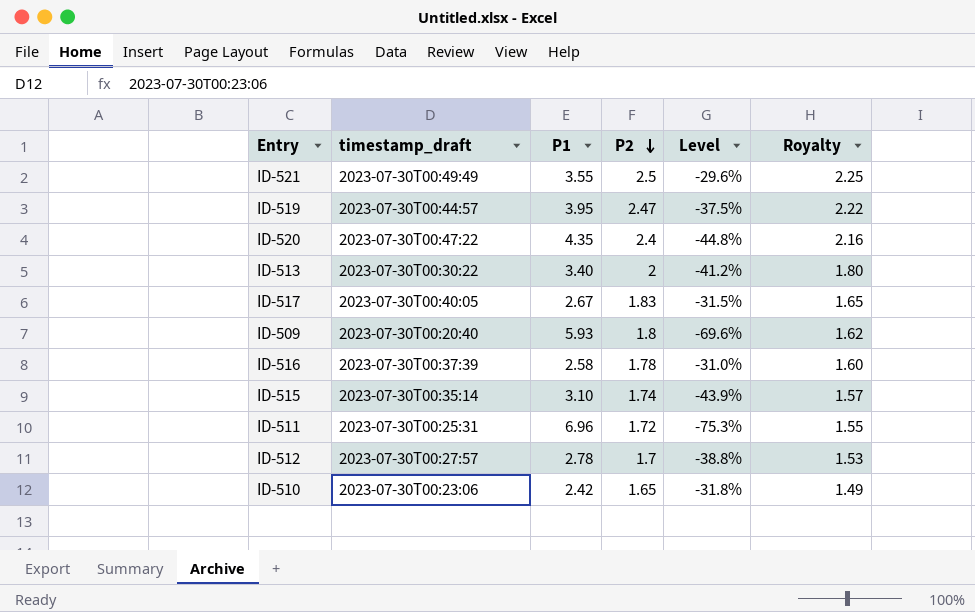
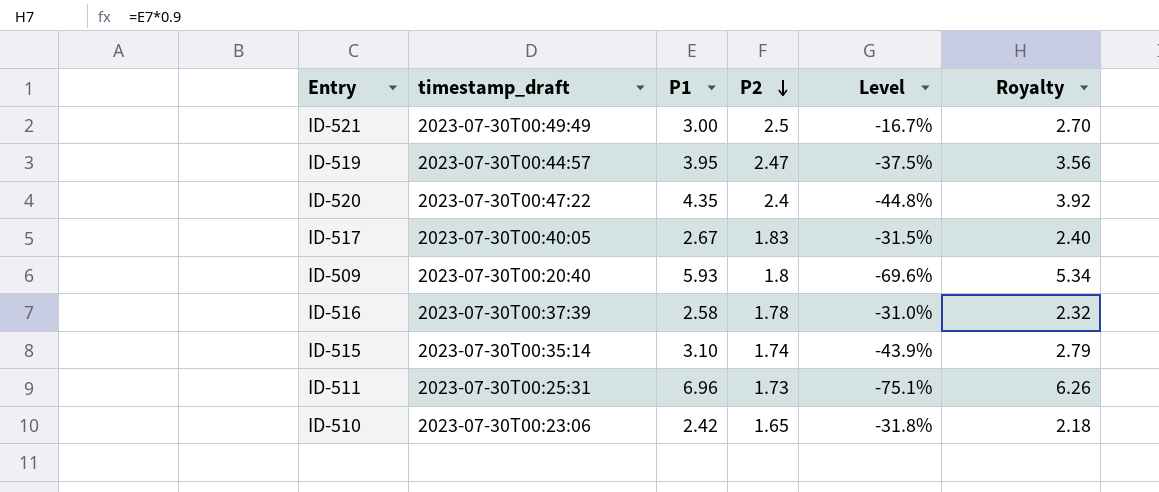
column Royalty | formula: [P2] * 0.9 -> [P1] * 0.9
row ID-513: 2023-07-30T00:30:22 | 3.40 | 2 | -41.2% | 1.80 -> none
row ID-512: 2023-07-30T00:27:57 | 2.78 | 1.7 | -38.8% | 1.53 -> none
ID-521 | P1: 3.55 -> 3.00
ID-521 | Level: -29.6% -> -16.7%
ID-511 | P2: 1.72 -> 1.73
ID-511 | Level: -75.3% -> -75.1%

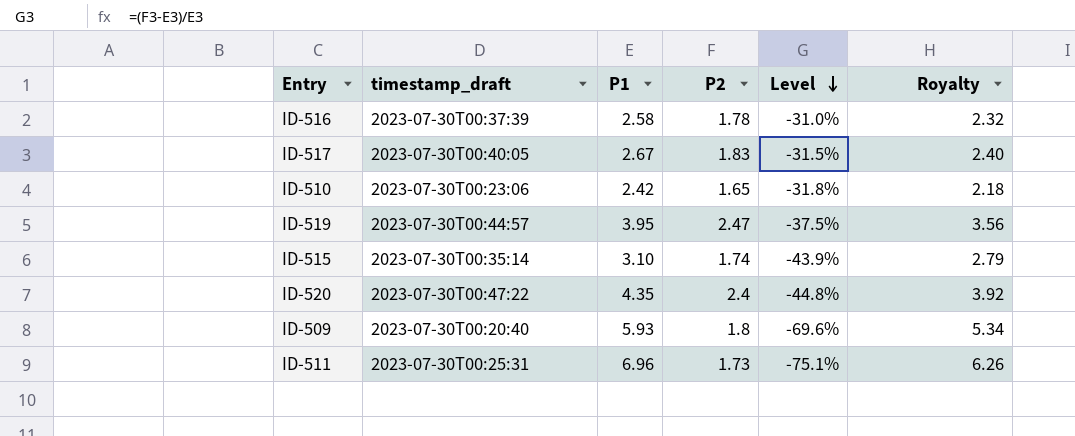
row order: P2 descending -> Level descending
row ID-521: 2023-07-30T00:49:49 | 3.00 | 2.5 | -16.7% | 2.70 -> none

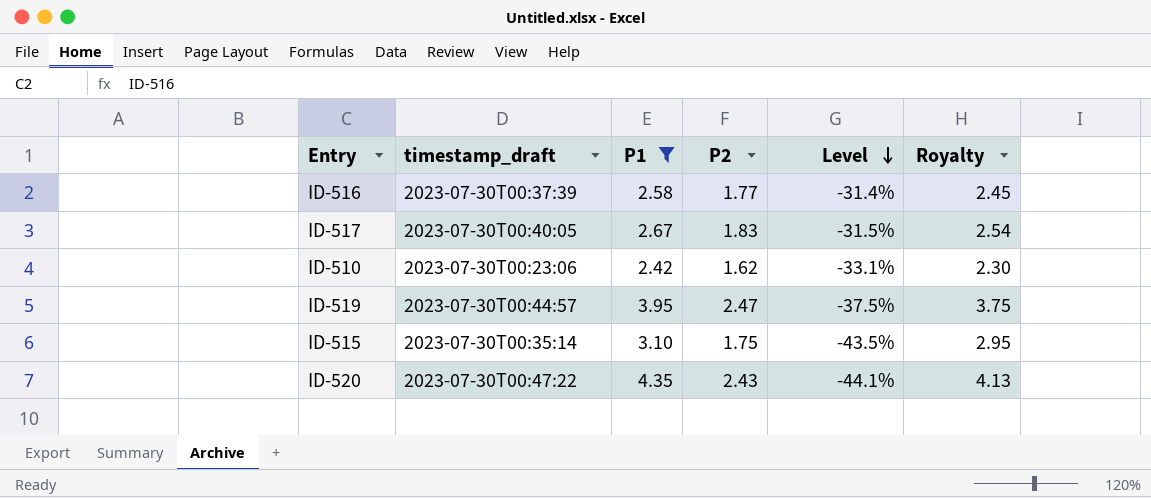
filter: none -> P1 <= 4.35
column Royalty | formula: [P1] * 0.9 -> [P1] * 0.95
ID-516 | P2: 1.78 -> 1.77
ID-516 | Level: -31.0% -> -31.4%
ID-510 | P2: 1.65 -> 1.62
ID-510 | Level: -31.8% -> -33.1%
ID-515 | P2: 1.74 -> 1.75
ID-515 | Level: -43.9% -> -43.5%
ID-520 | P2: 2.4 -> 2.43
ID-520 | Level: -44.8% -> -44.1%

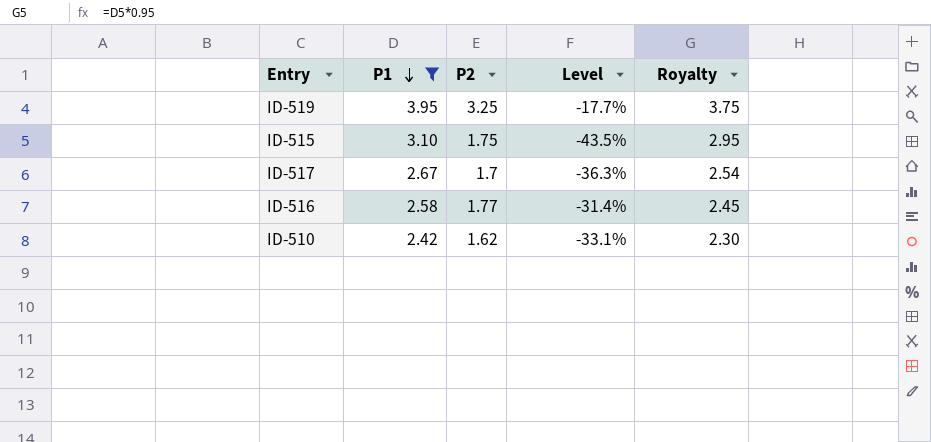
row order: Level descending -> P1 descending
column timestamp_draft | position: 2 -> none
row ID-520: 2023-07-30T00:47:22 | 4.35 | 2.43 | -44.1% | 4.13 -> none
ID-519 | P2: 2.47 -> 3.25
ID-519 | Level: -37.5% -> -17.7%
ID-517 | P2: 1.83 -> 1.7
ID-517 | Level: -31.5% -> -36.3%

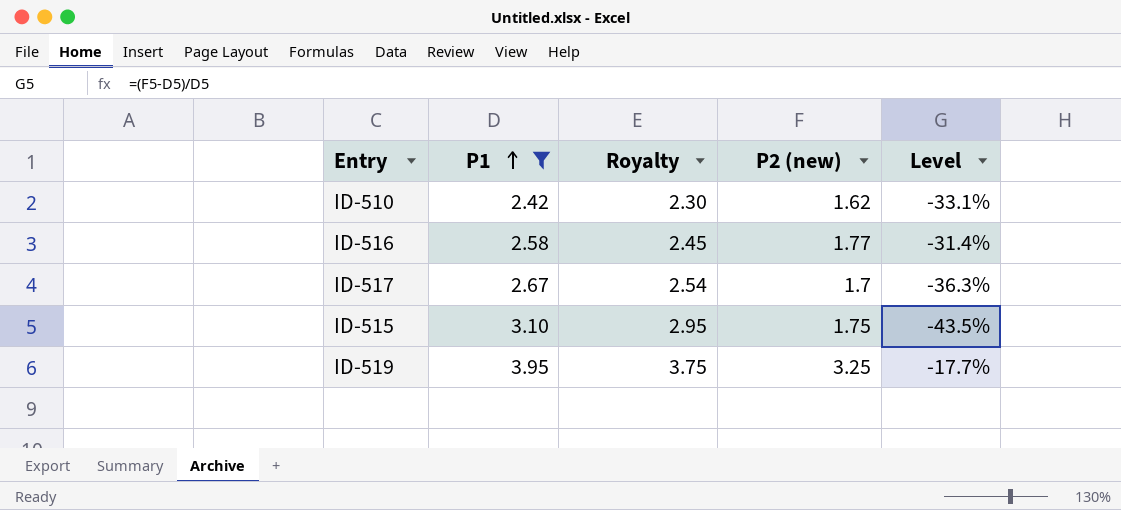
row order: P1 descending -> P1 ascending
column Royalty | position: 5 -> 3
column name: P2 -> P2 (new)

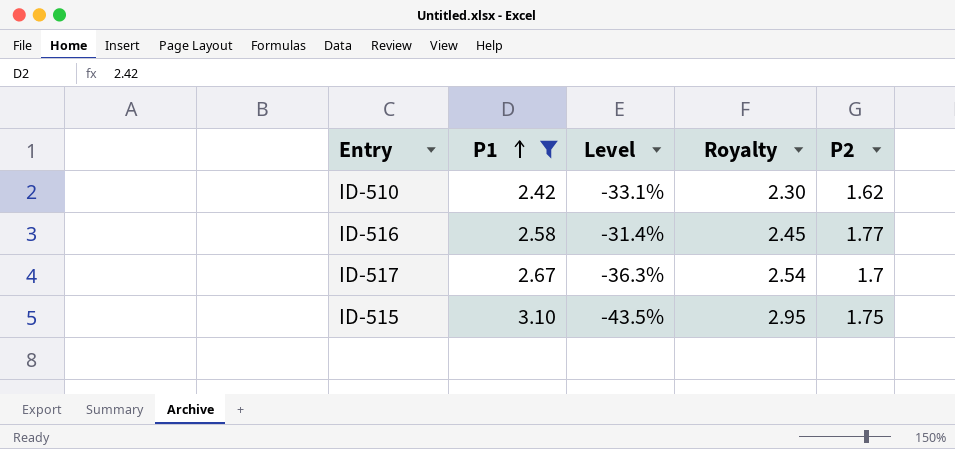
column Level | position: 5 -> 3
column name: P2 (new) -> P2
row ID-519: 3.95 | 3.75 | 3.25 | -17.7% -> none

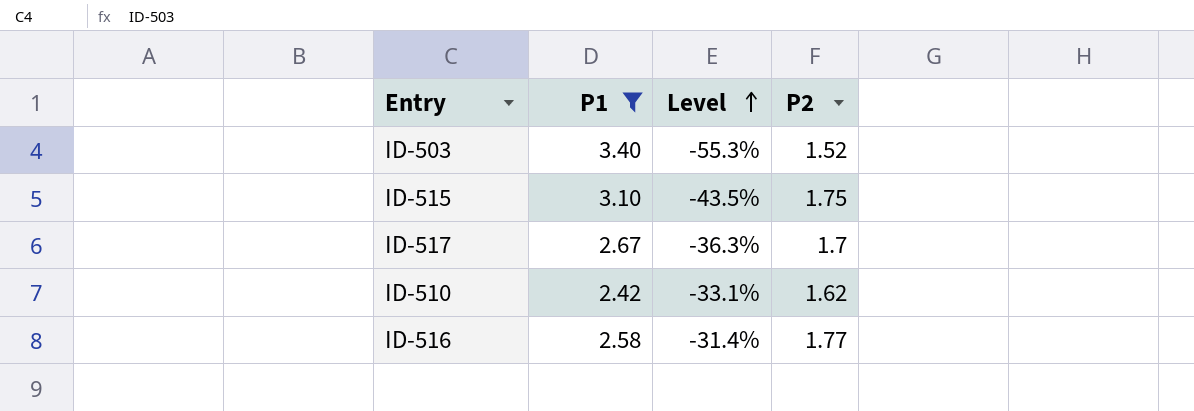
row order: P1 ascending -> Level ascending
column Royalty | formula: [P1] * 0.95 -> none
row ID-503: none -> 3.40 | -55.3% | 1.52

